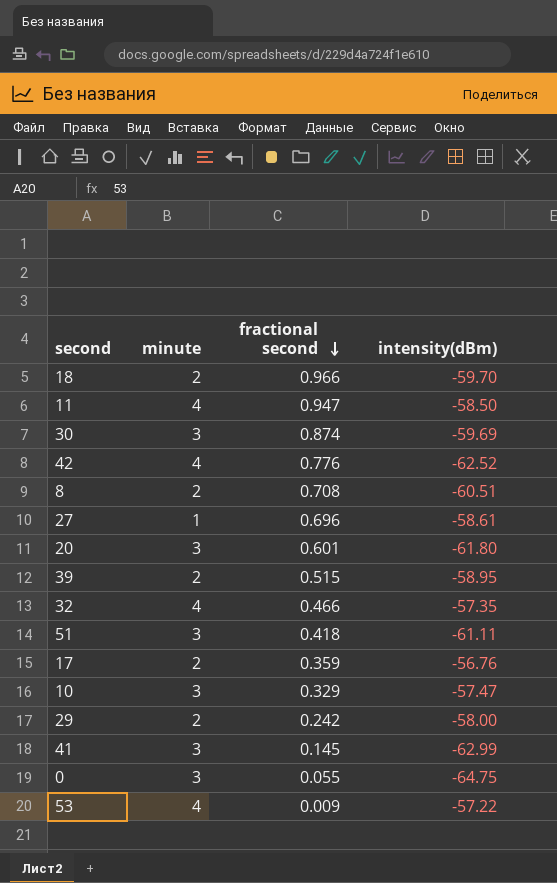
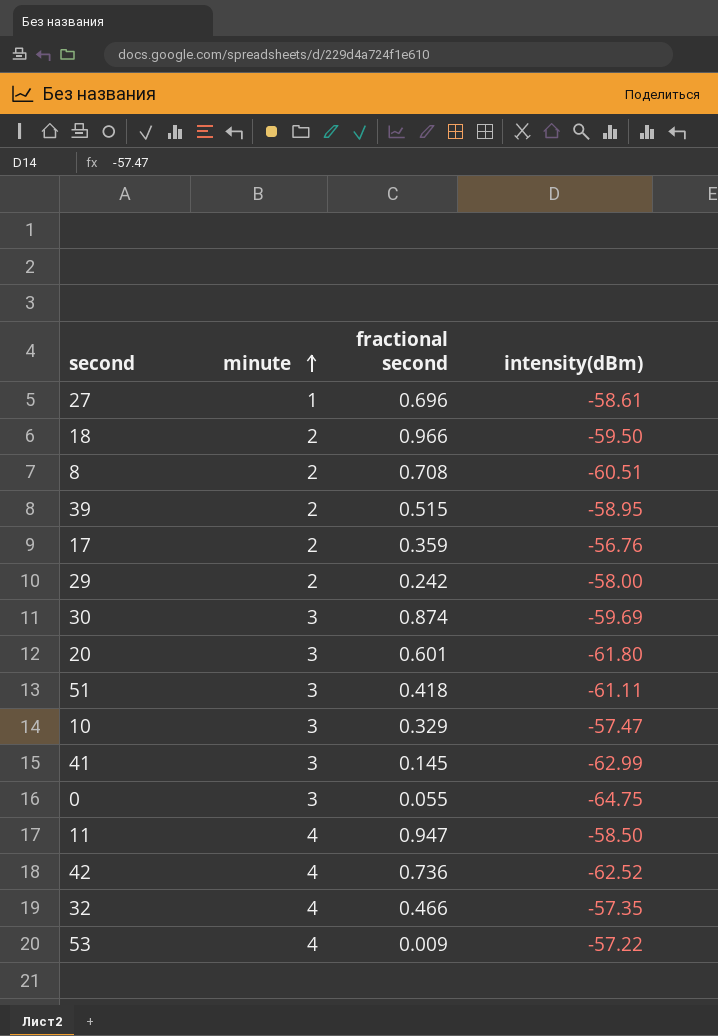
row order: fractional second descending -> minute ascending
18 | intensity(dBm): -59.70 -> -59.50
42 | fractional second: 0.776 -> 0.736

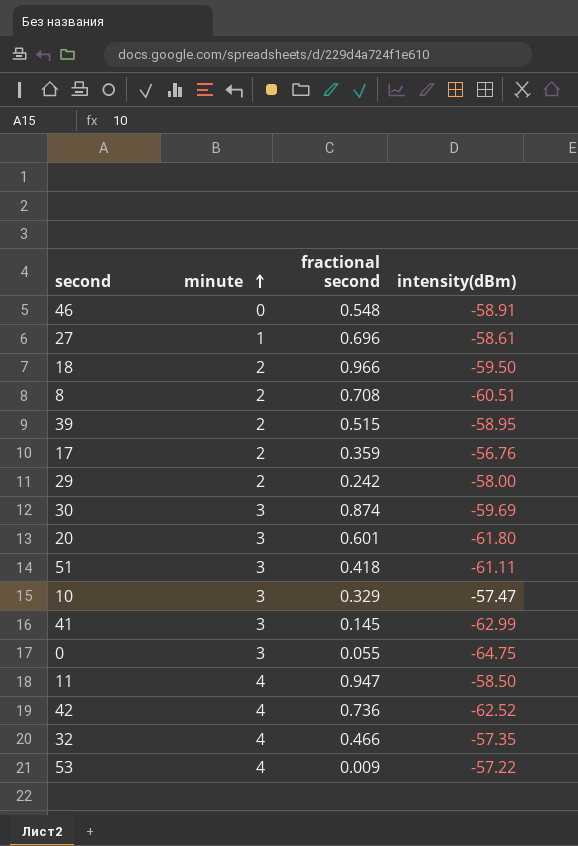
row 46: none -> 0 | 0.548 | -58.91

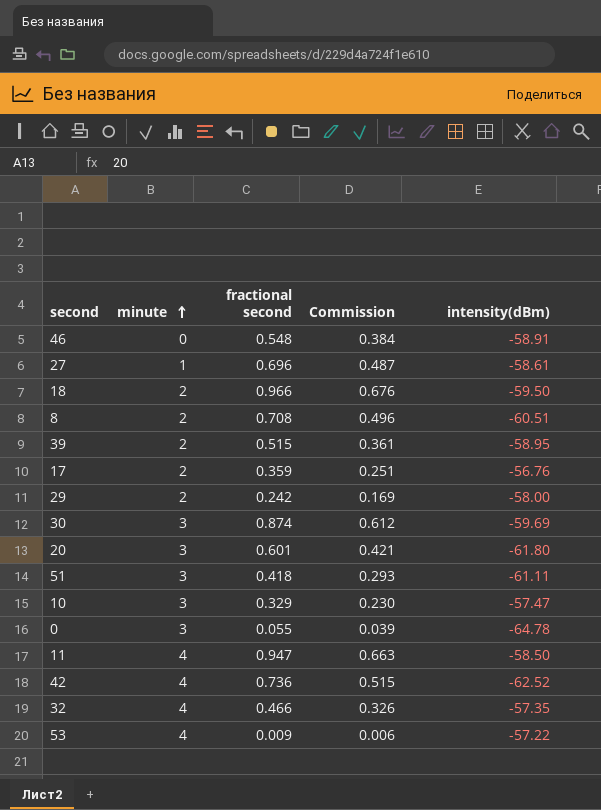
column Commission | formula: none -> [fractional second] * 0.7
row 41: 3 | 0.145 | -62.99 -> none
0 | intensity(dBm): -64.75 -> -64.78

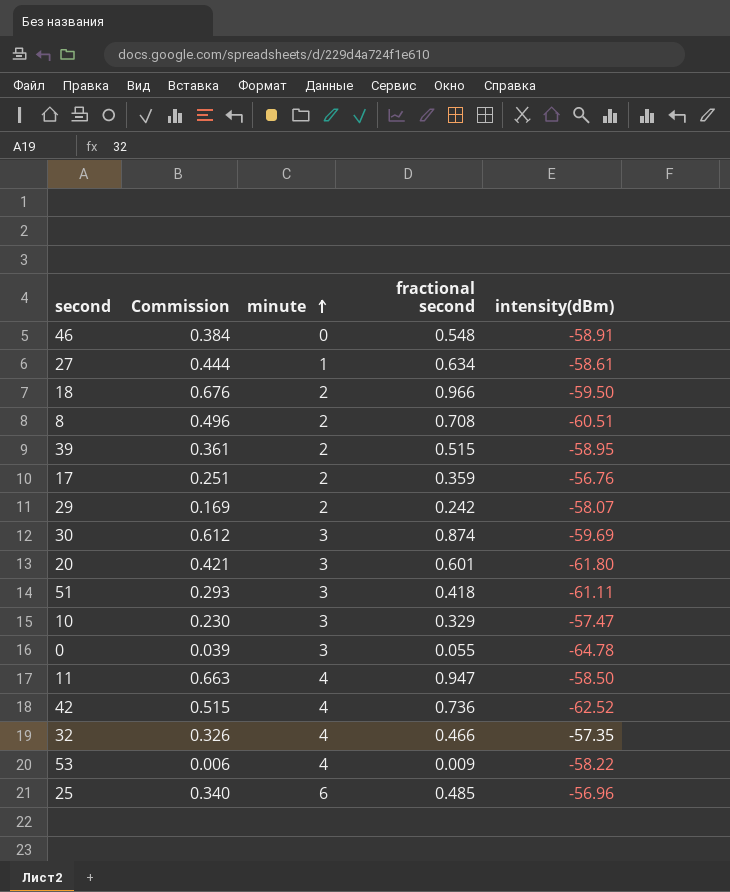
column Commission | position: 4 -> 2
27 | Commission: 0.487 -> 0.444
27 | fractional second: 0.696 -> 0.634
29 | intensity(dBm): -58.00 -> -58.07
53 | intensity(dBm): -57.22 -> -58.22
row 25: none -> 0.340 | 6 | 0.485 | -56.96

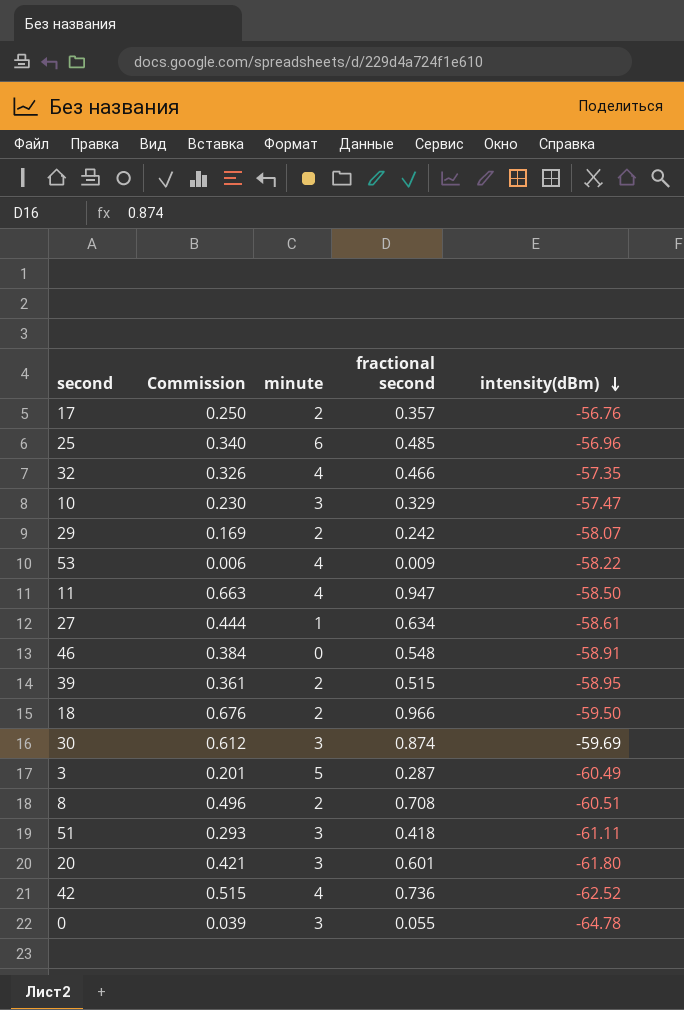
row order: minute ascending -> intensity(dBm) descending
17 | Commission: 0.251 -> 0.250
17 | fractional second: 0.359 -> 0.357
row 3: none -> 0.201 | 5 | 0.287 | -60.49

